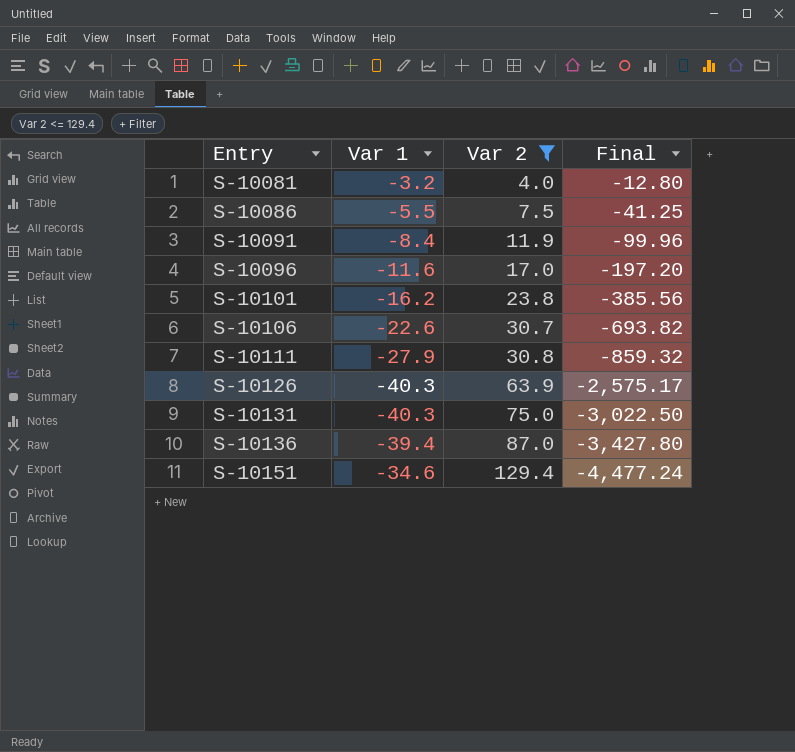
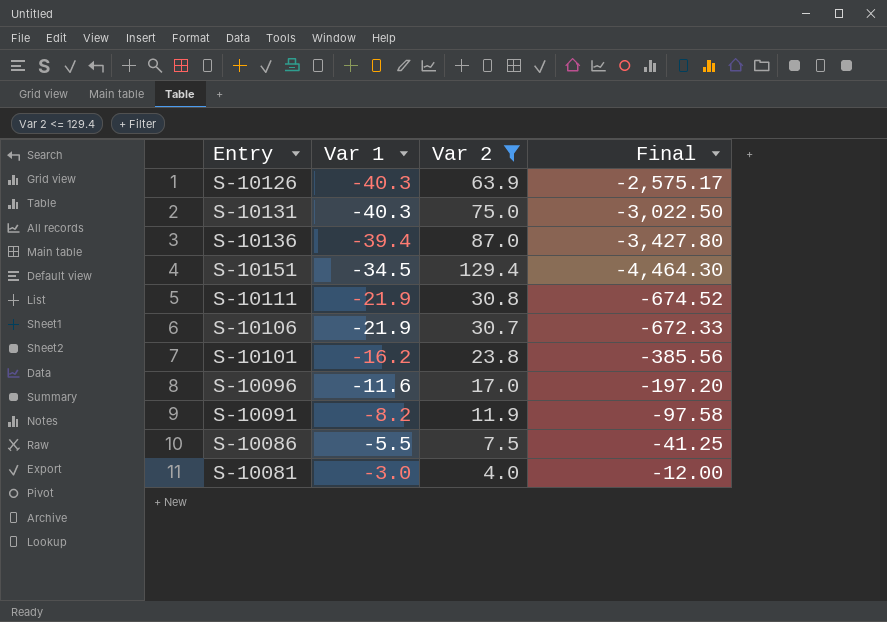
row order: Entry ascending -> Var 1 ascending
S-10151 | Var 1: -34.6 -> -34.5
S-10151 | Final: -4,477.24 -> -4,464.30
S-10111 | Var 1: -27.9 -> -21.9
S-10111 | Final: -859.32 -> -674.52
S-10106 | Var 1: -22.6 -> -21.9
S-10106 | Final: -693.82 -> -672.33
S-10091 | Var 1: -8.4 -> -8.2
S-10091 | Final: -99.96 -> -97.58
S-10081 | Var 1: -3.2 -> -3.0
S-10081 | Final: -12.80 -> -12.00

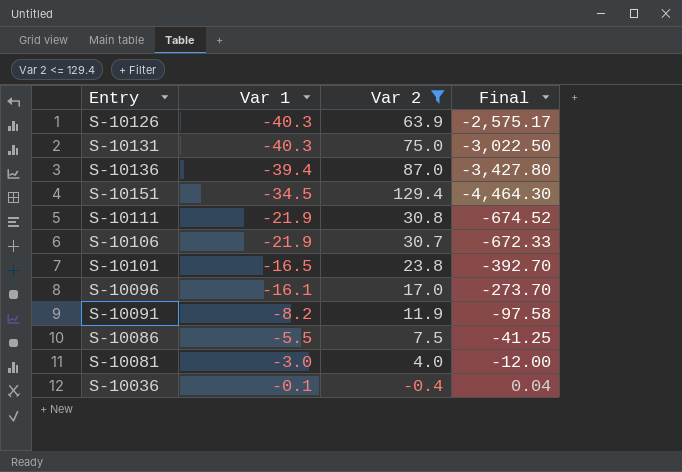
S-10101 | Var 1: -16.2 -> -16.5
S-10101 | Final: -385.56 -> -392.70
S-10096 | Var 1: -11.6 -> -16.1
S-10096 | Final: -197.20 -> -273.70
row S-10036: none -> -0.1 | -0.4 | 0.04

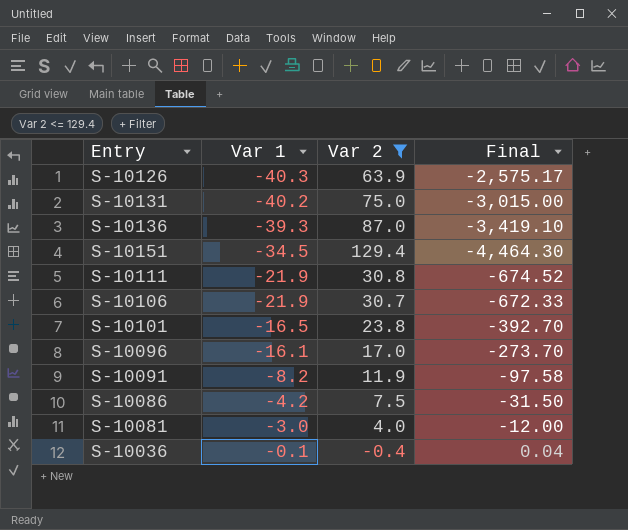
S-10131 | Var 1: -40.3 -> -40.2
S-10131 | Final: -3,022.50 -> -3,015.00
S-10136 | Var 1: -39.4 -> -39.3
S-10136 | Final: -3,427.80 -> -3,419.10
S-10086 | Var 1: -5.5 -> -4.2
S-10086 | Final: -41.25 -> -31.50

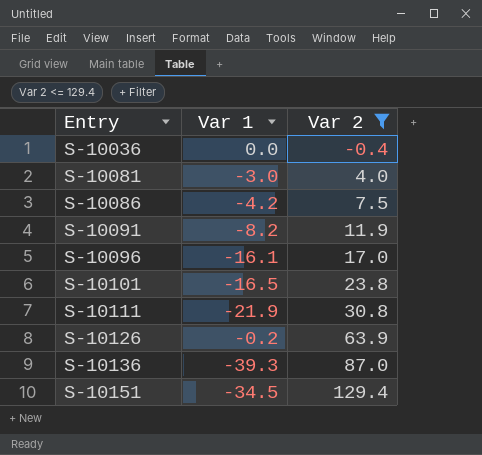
row order: Var 1 ascending -> Entry ascending
column Final | formula: [Var 1] * [Var 2] -> none
row S-10131: -40.2 | 75.0 | -3,015.00 -> none
row S-10106: -21.9 | 30.7 | -672.33 -> none
S-10036 | Var 1: -0.1 -> 0.0
S-10126 | Var 1: -40.3 -> -0.2

